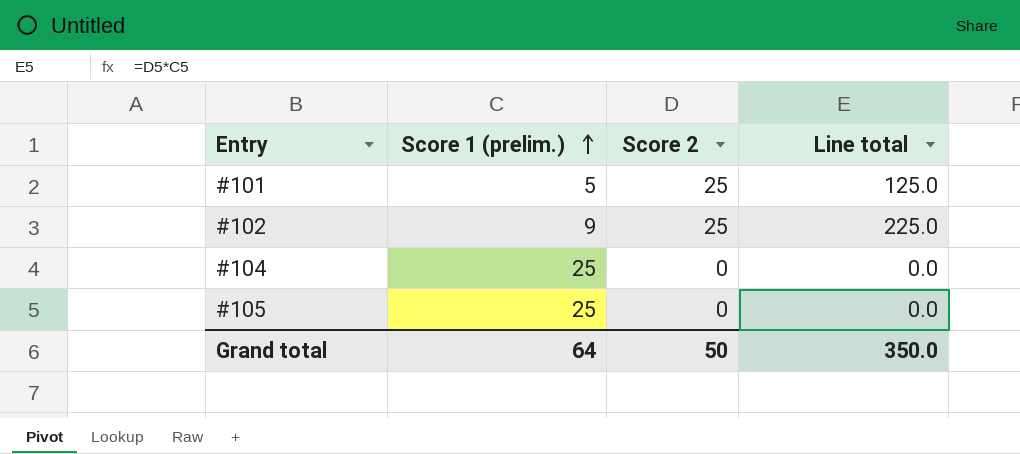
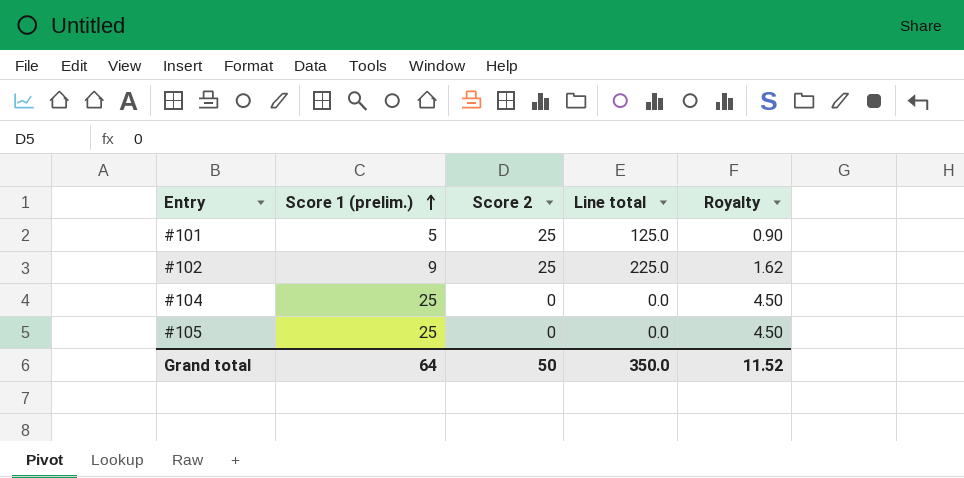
column Royalty | formula: none -> [Score 1 (prelim.)] * 0.18

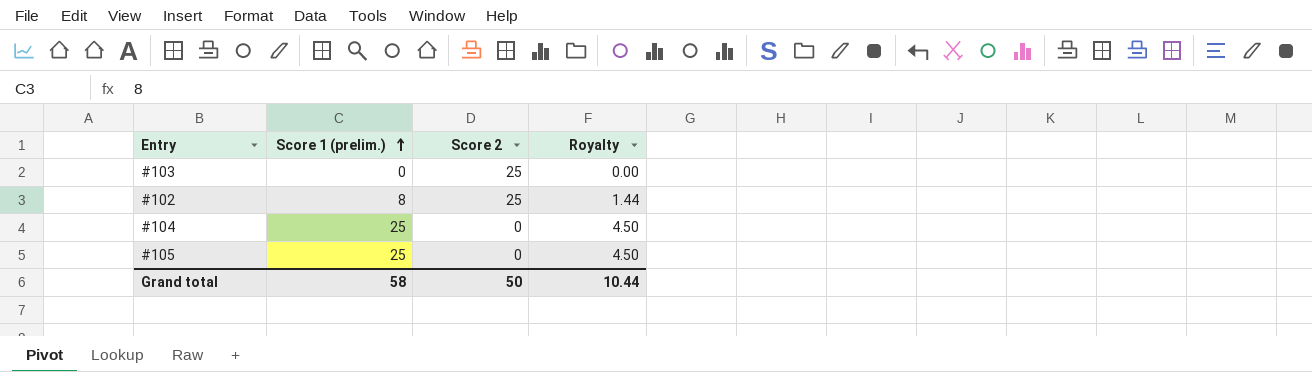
column Line total | formula: [Score 1 (prelim.)] * [Score 2] -> none
row #101: 5 | 25 | 125.0 | 0.90 -> none
row #103: none -> 0 | 25 | 0.00
#102 | Score 1 (prelim.): 9 -> 8
#102 | Royalty: 1.62 -> 1.44
Grand total | Score 1 (prelim.): 64 -> 58
Grand total | Royalty: 11.52 -> 10.44

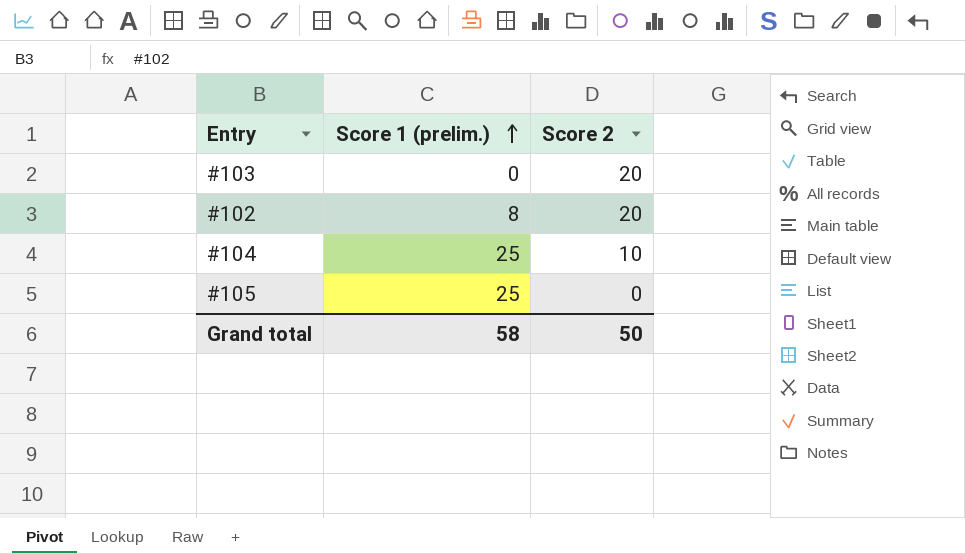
column Royalty | formula: [Score 1 (prelim.)] * 0.18 -> none
#103 | Score 2: 25 -> 20
#102 | Score 2: 25 -> 20
#104 | Score 2: 0 -> 10

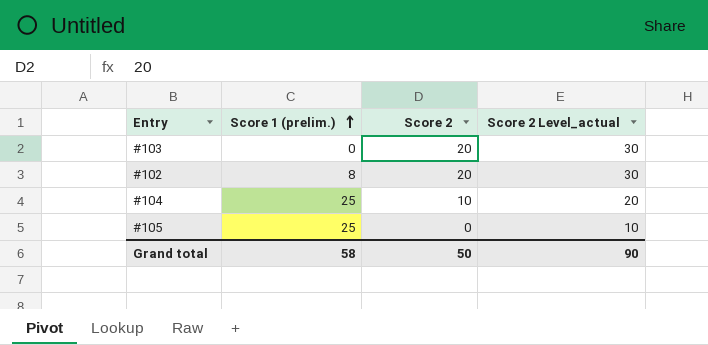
column Score 2 Level_actual | formula: none -> [Score 2] + 10

